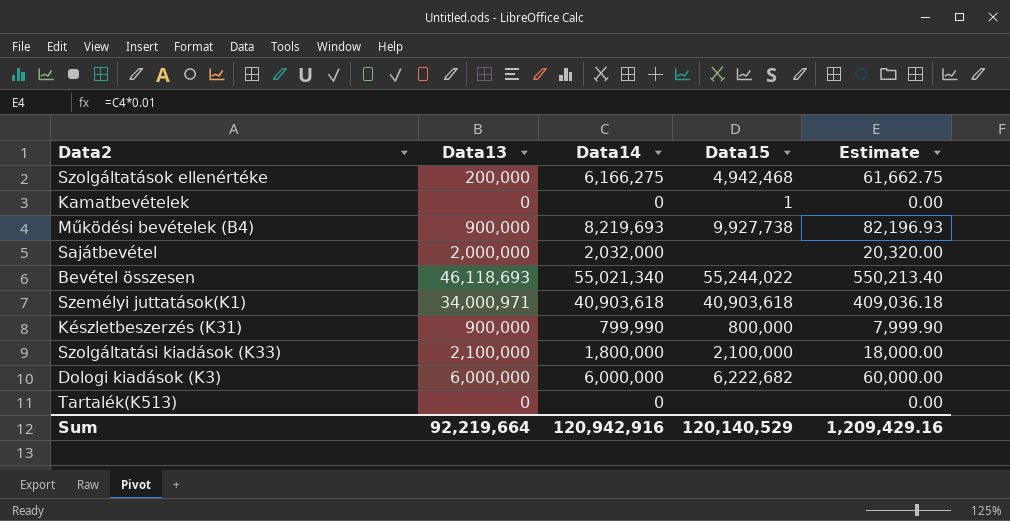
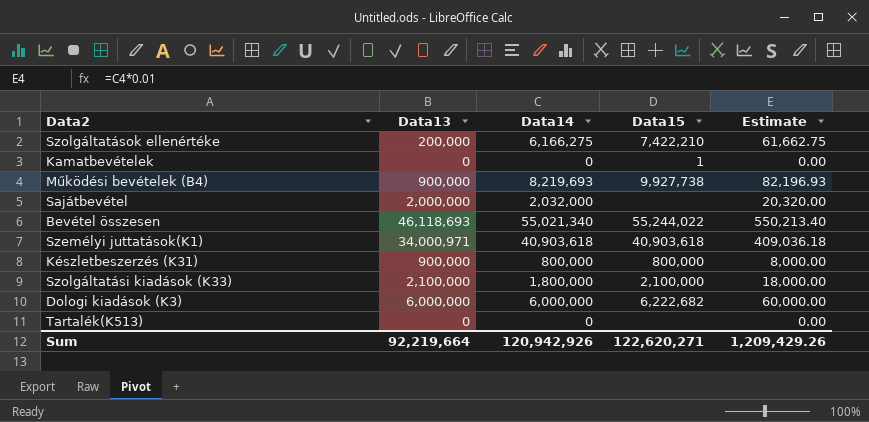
Szolgáltatások ellenértéke | Data15: 4,942,468 -> 7,422,210
Készletbeszerzés (K31) | Data14: 799,990 -> 800,000
Készletbeszerzés (K31) | Estimate: 7,999.90 -> 8,000.00
Sum | Data14: 120,942,916 -> 120,942,926
Sum | Data15: 120,140,529 -> 122,620,271
Sum | Estimate: 1,209,429.16 -> 1,209,429.26

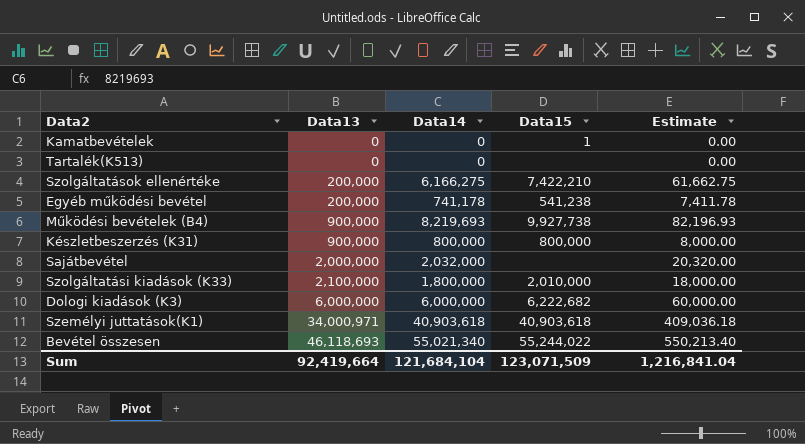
row order: none -> Data13 ascending
row Egyéb működési bevétel: none -> 200,000 | 741,178 | 541,238 | 7,411.78
Szolgáltatási kiadások (K33) | Data15: 2,100,000 -> 2,010,000
Sum | Data13: 92,219,664 -> 92,419,664
Sum | Data14: 120,942,926 -> 121,684,104
Sum | Data15: 122,620,271 -> 123,071,509
Sum | Estimate: 1,209,429.26 -> 1,216,841.04

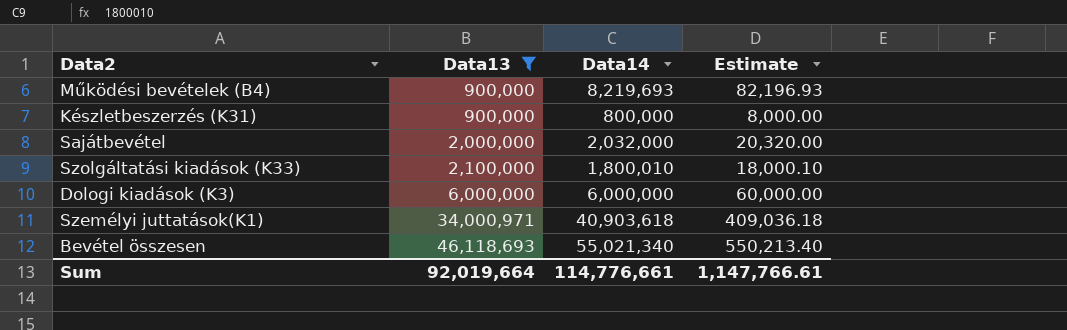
filter: none -> Data13 >= 900,000
column Data15 | position: 4 -> none
Szolgáltatási kiadások (K33) | Data14: 1,800,000 -> 1,800,010
Szolgáltatási kiadások (K33) | Estimate: 18,000.00 -> 18,000.10
Sum | Data13: 92,419,664 -> 92,019,664
Sum | Data14: 121,684,104 -> 114,776,661
Sum | Estimate: 1,216,841.04 -> 1,147,766.61

